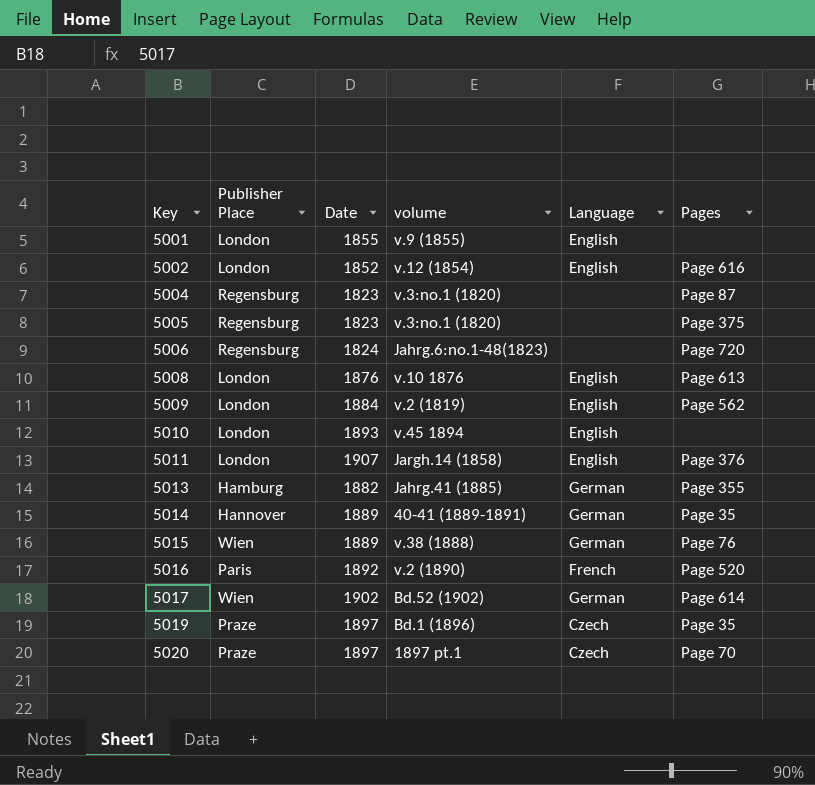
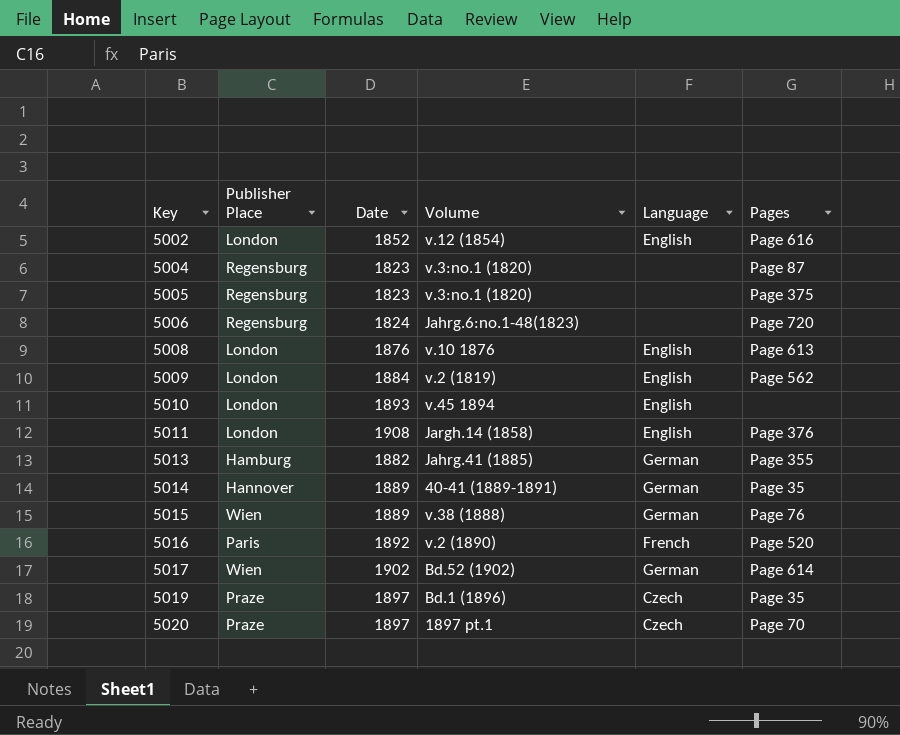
column name: volume -> Volume
row 5001: London | 1855 | v.9 (1855) | English | none -> none
5011 | Date: 1907 -> 1908

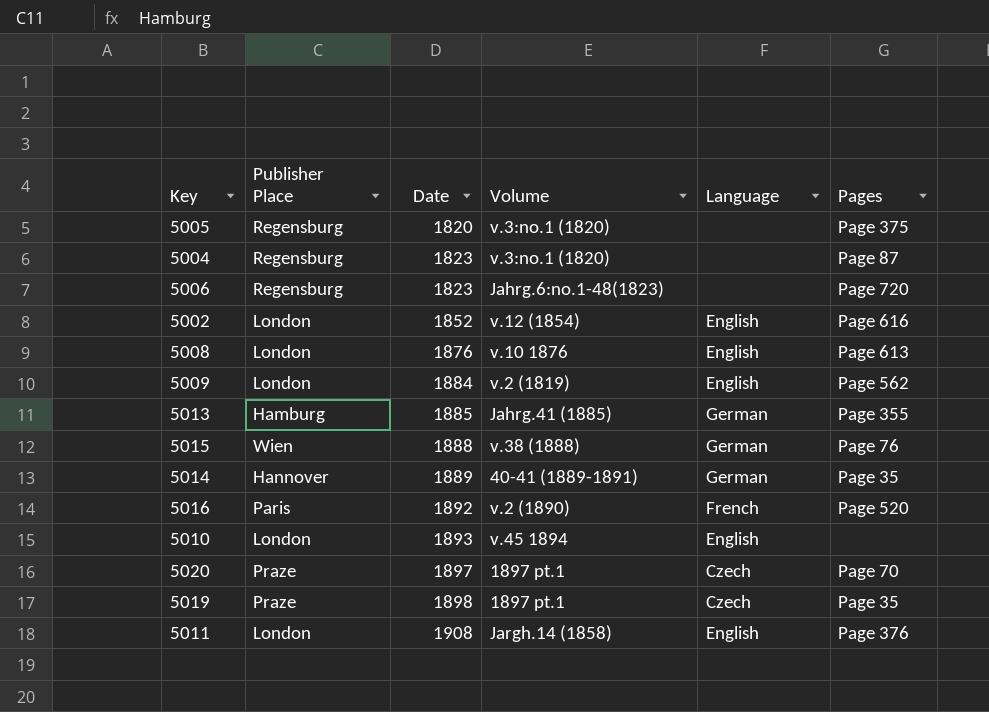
row order: Key ascending -> Date ascending
row 5017: Wien | 1902 | Bd.52 (1902) | German | Page 614 -> none
5005 | Date: 1823 -> 1820
5006 | Date: 1824 -> 1823
5013 | Date: 1882 -> 1885
5015 | Date: 1889 -> 1888
5019 | Date: 1897 -> 1898
5019 | Volume: Bd.1 (1896) -> 1897 pt.1

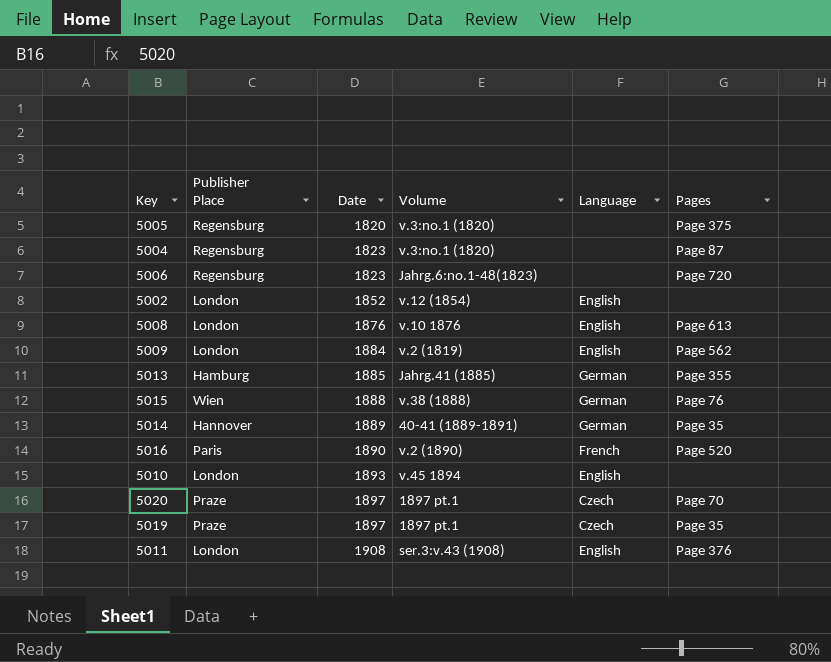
5002 | Pages: Page 616 -> none
5016 | Date: 1892 -> 1890
5019 | Date: 1898 -> 1897
5011 | Volume: Jargh.14 (1858) -> ser.3:v.43 (1908)

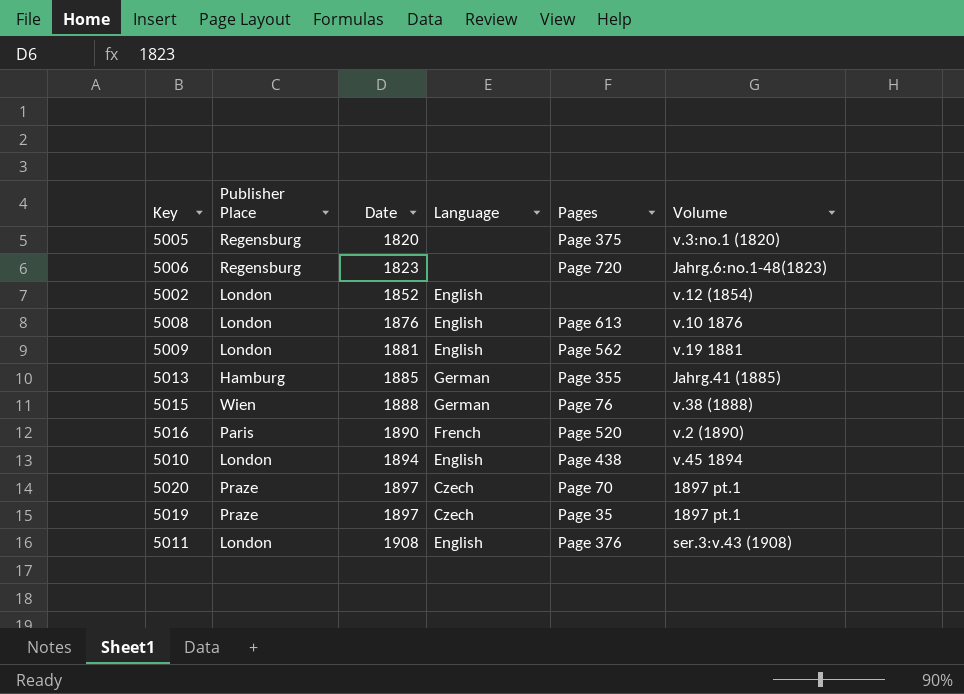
column Volume | position: 4 -> 6
row 5004: Regensburg | 1823 | v.3:no.1 (1820) | none | Page 87 -> none
row 5014: Hannover | 1889 | 40-41 (1889-1891) | German | Page 35 -> none
5009 | Date: 1884 -> 1881
5009 | Volume: v.2 (1819) -> v.19 1881
5010 | Date: 1893 -> 1894
5010 | Pages: none -> Page 438

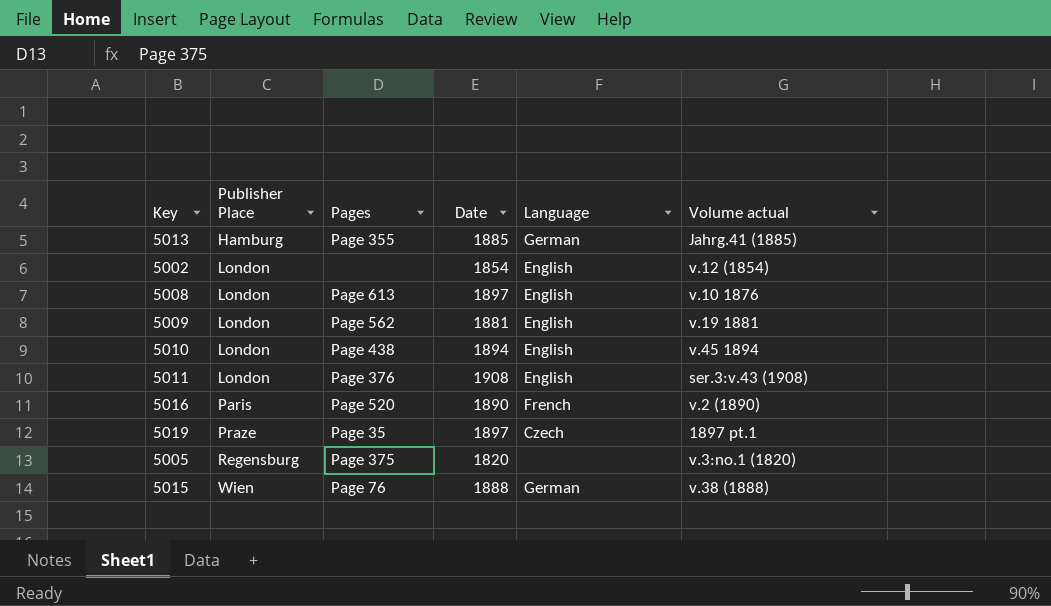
row order: Date ascending -> Publisher Place ascending
column Pages | position: 5 -> 3
column name: Volume -> Volume actual
row 5006: Regensburg | 1823 | none | Page 720 | Jahrg.6:no.1-48(1823) -> none
row 5020: Praze | 1897 | Czech | Page 70 | 1897 pt.1 -> none
5002 | Date: 1852 -> 1854
5008 | Date: 1876 -> 1897

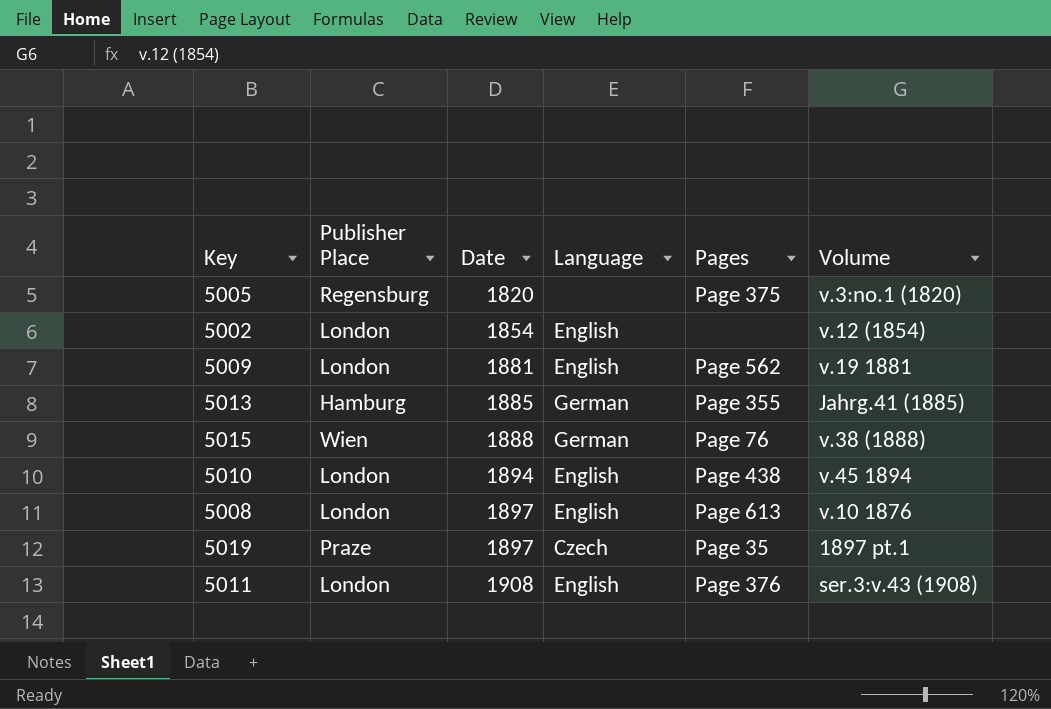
row order: Publisher Place ascending -> Date ascending
column Pages | position: 3 -> 5
column name: Volume actual -> Volume
row 5016: Paris | Page 520 | 1890 | French | v.2 (1890) -> none

